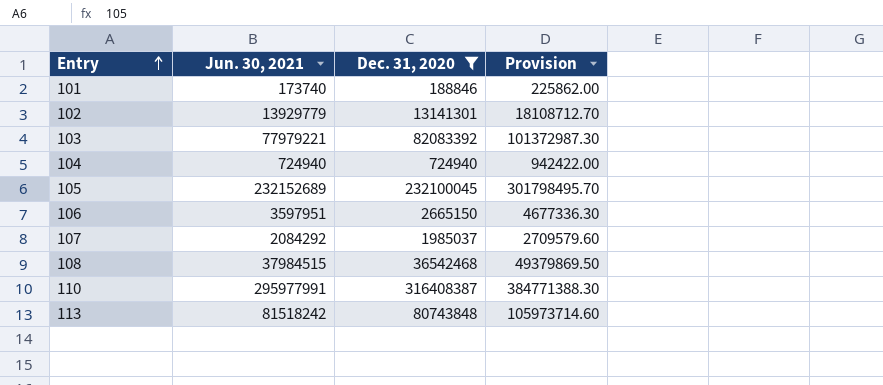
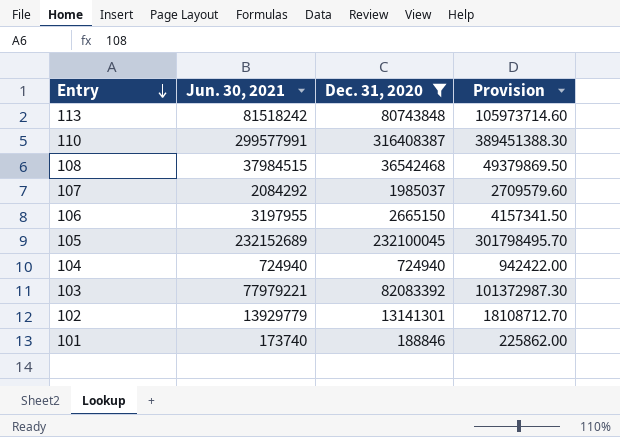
row order: Entry ascending -> Entry descending
110 | Jun. 30, 2021: 295977991 -> 299577991
110 | Provision: 384771388.30 -> 389451388.30
106 | Jun. 30, 2021: 3597951 -> 3197955
106 | Provision: 4677336.30 -> 4157341.50

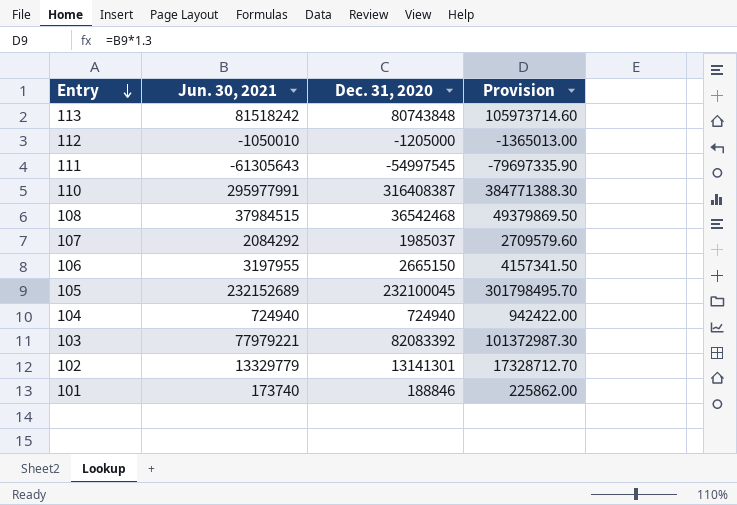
filter: Dec. 31, 2020 >= 188846 -> none
110 | Jun. 30, 2021: 299577991 -> 295977991
110 | Provision: 389451388.30 -> 384771388.30
102 | Jun. 30, 2021: 13929779 -> 13329779
102 | Provision: 18108712.70 -> 17328712.70

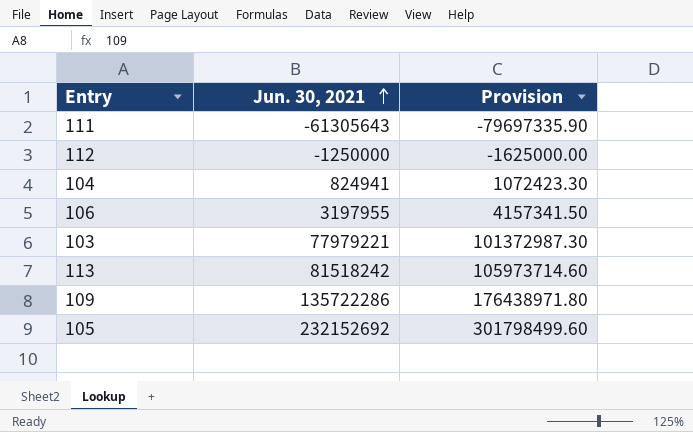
row order: Entry descending -> Jun. 30, 2021 ascending
column Dec. 31, 2020 | position: 3 -> none
row 110: 295977991 | 316408387 | 384771388.30 -> none
row 108: 37984515 | 36542468 | 49379869.50 -> none
row 107: 2084292 | 1985037 | 2709579.60 -> none
row 102: 13329779 | 13141301 | 17328712.70 -> none
row 101: 173740 | 188846 | 225862.00 -> none
112 | Jun. 30, 2021: -1050010 -> -1250000
112 | Provision: -1365013.00 -> -1625000.00
104 | Jun. 30, 2021: 724940 -> 824941
104 | Provision: 942422.00 -> 1072423.30
row 109: none -> 135722286 | 176438971.80
105 | Jun. 30, 2021: 232152689 -> 232152692
105 | Provision: 301798495.70 -> 301798499.60

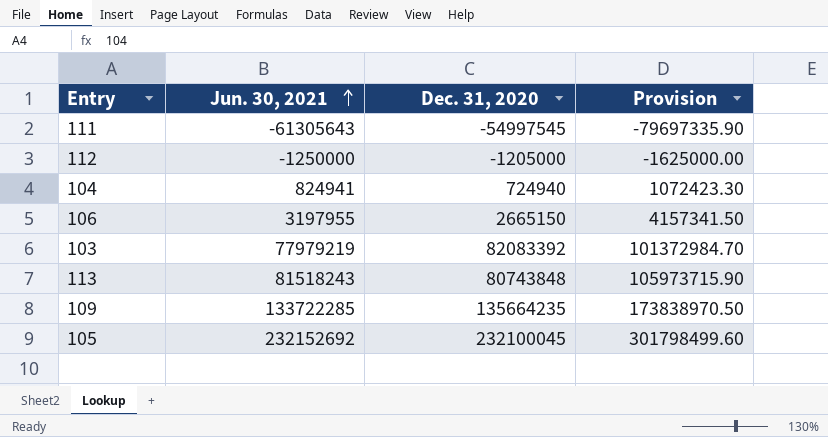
column Dec. 31, 2020 | position: none -> 3
103 | Jun. 30, 2021: 77979221 -> 77979219
103 | Provision: 101372987.30 -> 101372984.70
113 | Jun. 30, 2021: 81518242 -> 81518243
113 | Provision: 105973714.60 -> 105973715.90
109 | Jun. 30, 2021: 135722286 -> 133722285
109 | Provision: 176438971.80 -> 173838970.50

